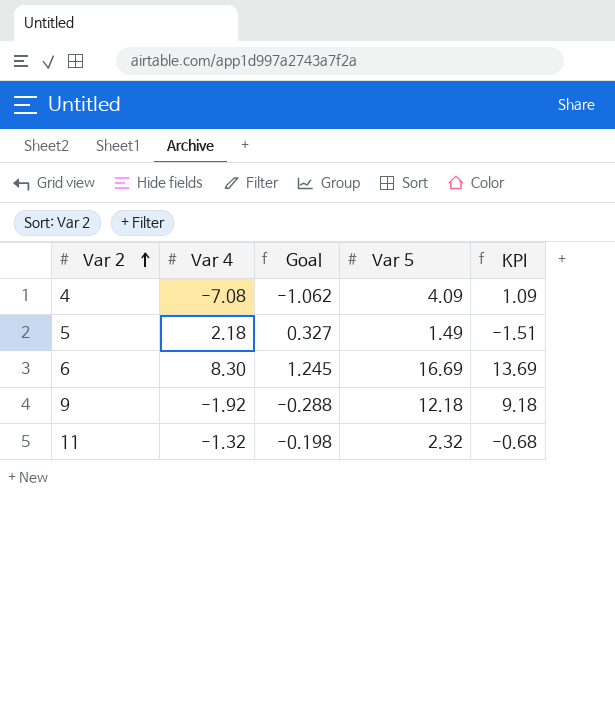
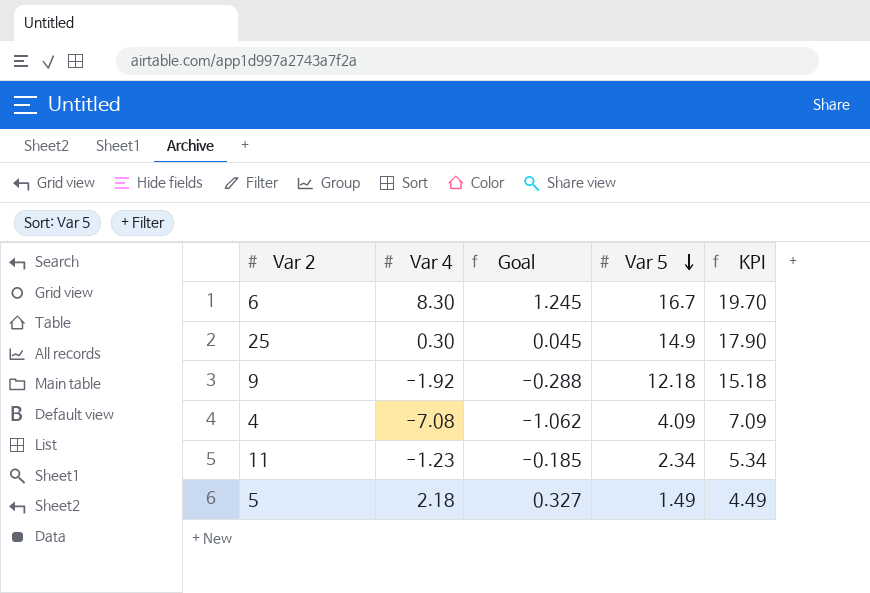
row order: Var 2 ascending -> Var 5 descending
column KPI | formula: [Var 5] - 3 -> [Var 5] + 3
6 | Var 5: 16.69 -> 16.7
row 25: none -> 0.30 | 0.045 | 14.9 | 17.90
11 | Var 4: -1.32 -> -1.23
11 | Goal: -0.198 -> -0.185
11 | Var 5: 2.32 -> 2.34

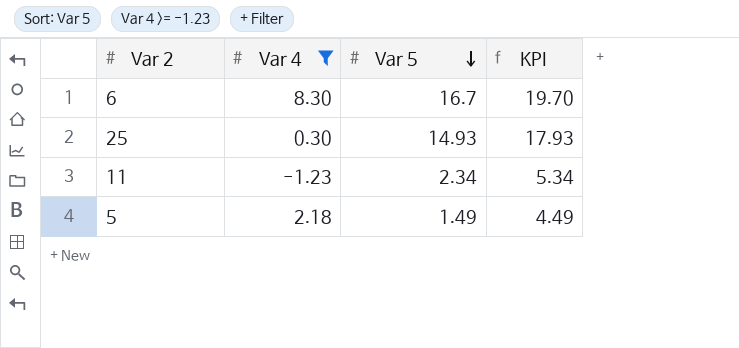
filter: none -> Var 4 >= -1.23
column Goal | formula: [Var 4] * 0.15 -> none
25 | Var 5: 14.9 -> 14.93
25 | KPI: 17.90 -> 17.93

